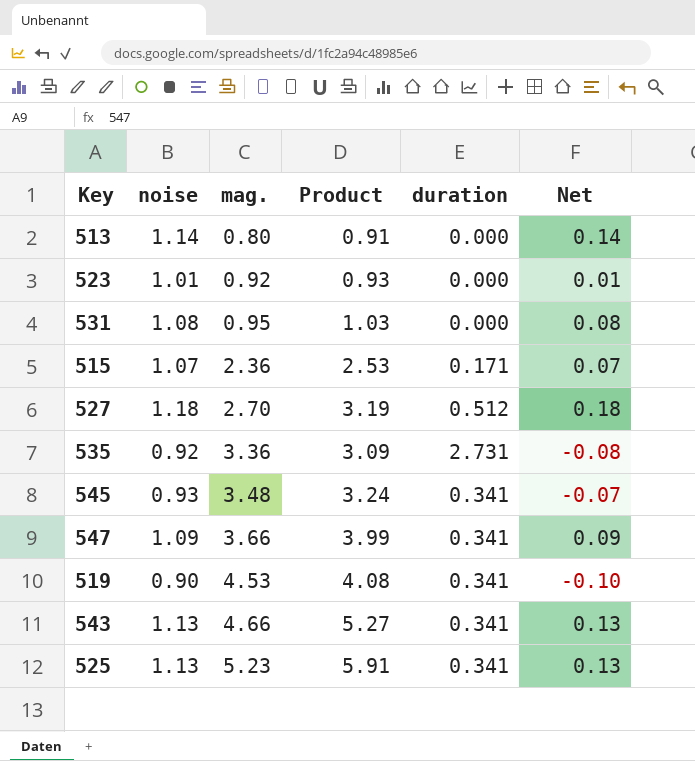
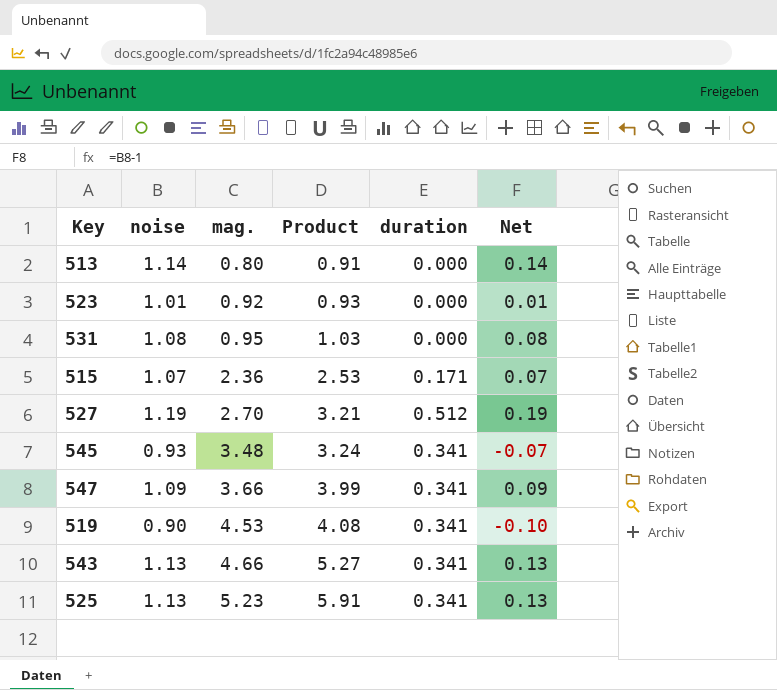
row 535: 0.92 | 3.36 | 3.09 | 2.731 | -0.08 -> none
527 | noise: 1.18 -> 1.19
527 | Product: 3.19 -> 3.21
527 | Net: 0.18 -> 0.19

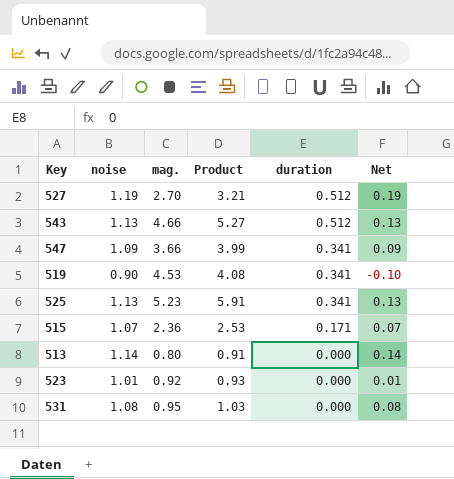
row order: mag. ascending -> duration descending
row 545: 0.93 | 3.48 | 3.24 | 0.341 | -0.07 -> none
543 | duration: 0.341 -> 0.512

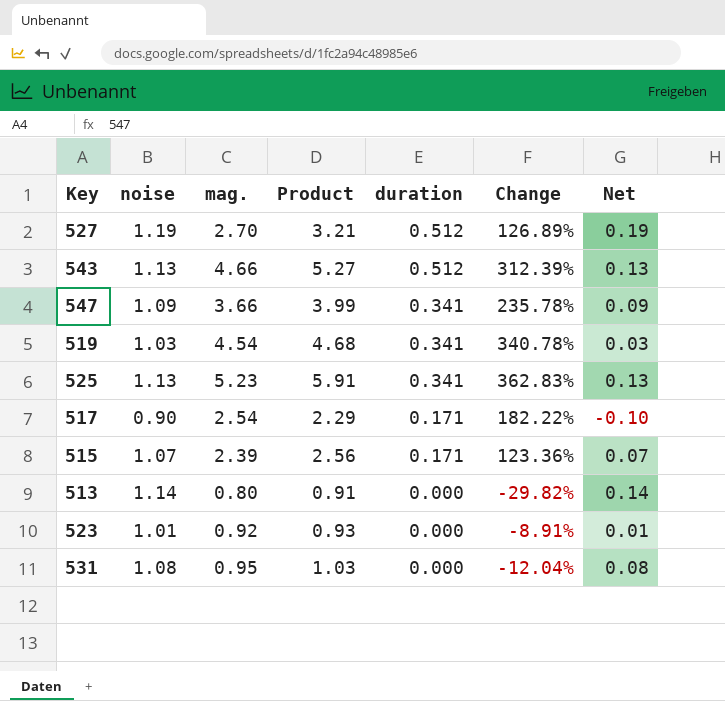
column Change | formula: none -> ([mag.] - [noise]) / [noise]
519 | noise: 0.90 -> 1.03
519 | mag.: 4.53 -> 4.54
519 | Product: 4.08 -> 4.68
519 | Net: -0.10 -> 0.03
row 517: none -> 0.90 | 2.54 | 2.29 | 0.171 | 182.22% | -0.10
515 | mag.: 2.36 -> 2.39
515 | Product: 2.53 -> 2.56

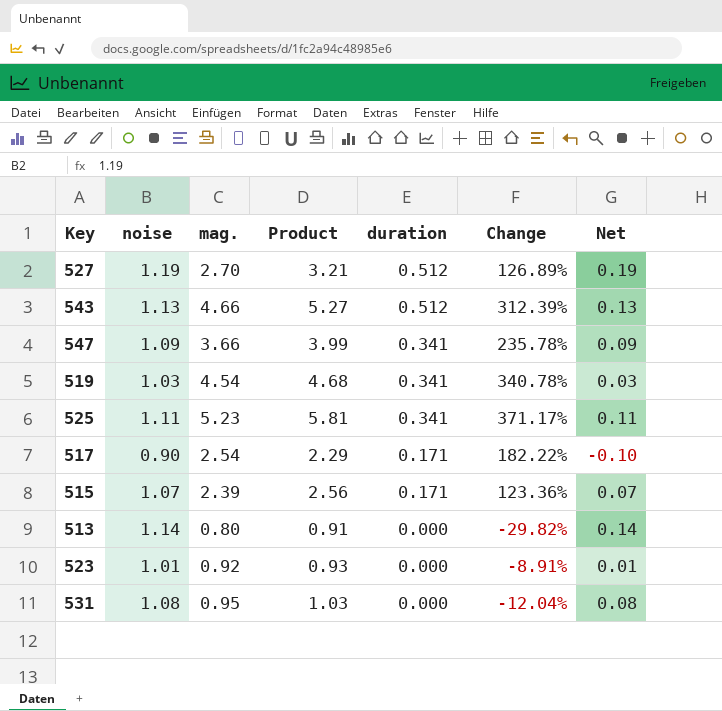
525 | noise: 1.13 -> 1.11
525 | Product: 5.91 -> 5.81
525 | Change: 362.83% -> 371.17%
525 | Net: 0.13 -> 0.11

